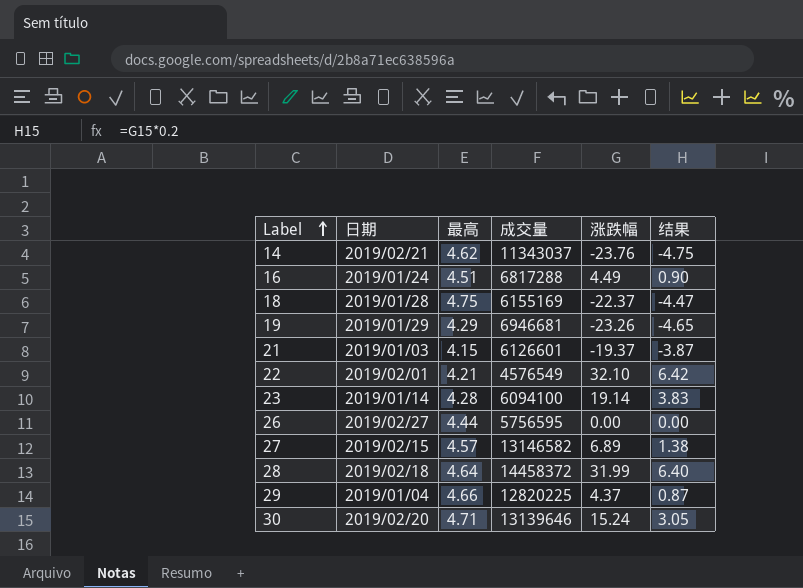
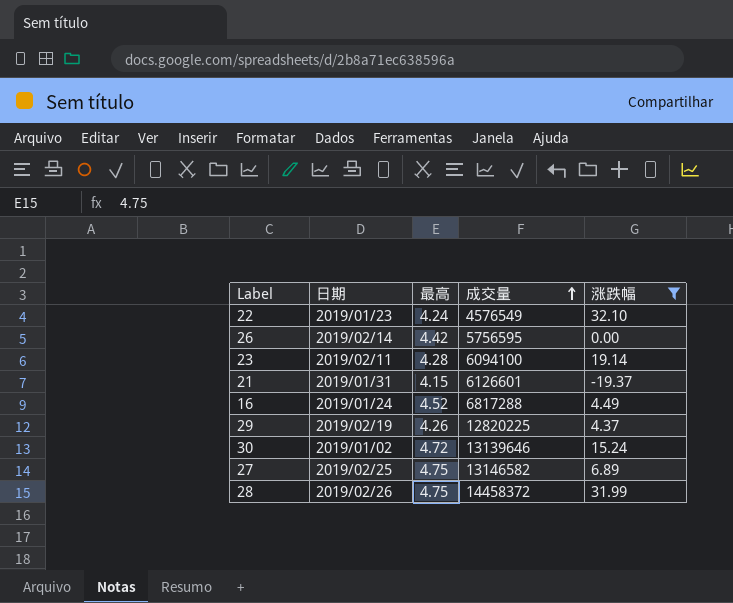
filter: none -> 涨跌幅 >= -19.37
row order: Label ascending -> 成交量 ascending
column 结果 | formula: [涨跌幅] * 0.2 -> none
22 | 日期: 2019/02/01 -> 2019/01/23
22 | 最高: 4.21 -> 4.24
26 | 日期: 2019/02/27 -> 2019/02/14
26 | 最高: 4.44 -> 4.42
23 | 日期: 2019/01/14 -> 2019/02/11
21 | 日期: 2019/01/03 -> 2019/01/31
16 | 最高: 4.51 -> 4.52
29 | 日期: 2019/01/04 -> 2019/02/19
29 | 最高: 4.66 -> 4.26
30 | 日期: 2019/02/20 -> 2019/01/02
30 | 最高: 4.71 -> 4.72
27 | 日期: 2019/02/15 -> 2019/02/25
27 | 最高: 4.57 -> 4.75
28 | 日期: 2019/02/18 -> 2019/02/26
28 | 最高: 4.64 -> 4.75

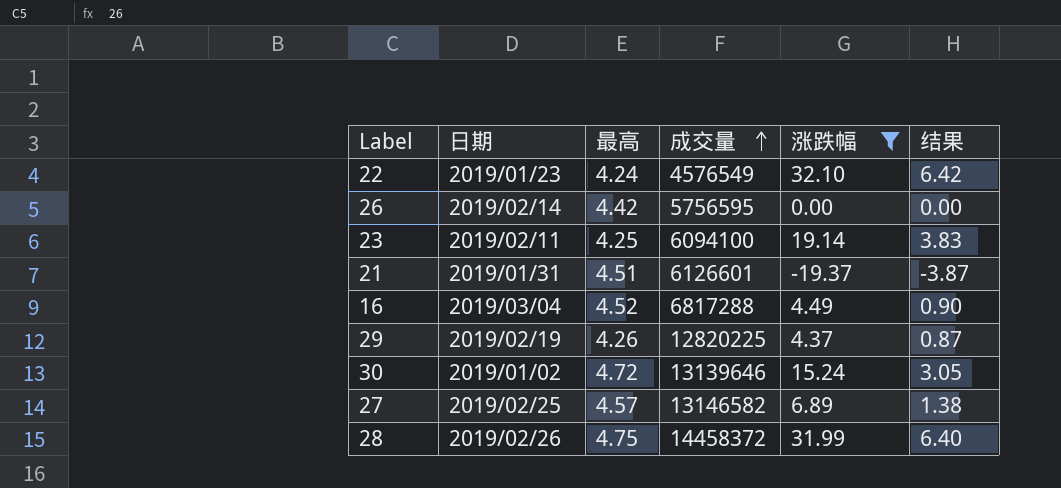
column 结果 | formula: none -> [涨跌幅] * 0.2
23 | 最高: 4.28 -> 4.25
21 | 最高: 4.15 -> 4.51
16 | 日期: 2019/01/24 -> 2019/03/04
27 | 最高: 4.75 -> 4.57

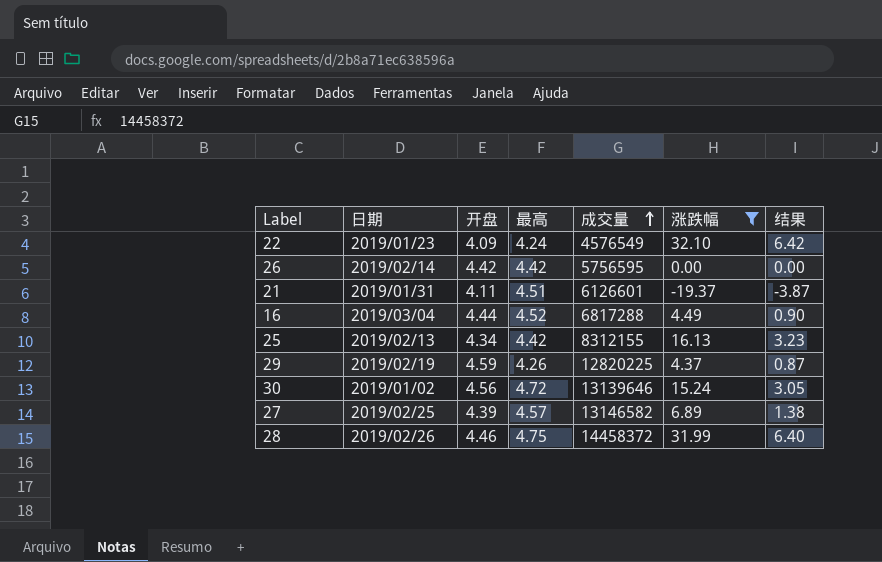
column 开盘 | position: none -> 3
row 23: 2019/02/11 | 4.25 | 6094100 | 19.14 | 3.83 -> none
row 25: none -> 2019/02/13 | 4.34 | 4.42 | 8312155 | 16.13 | 3.23

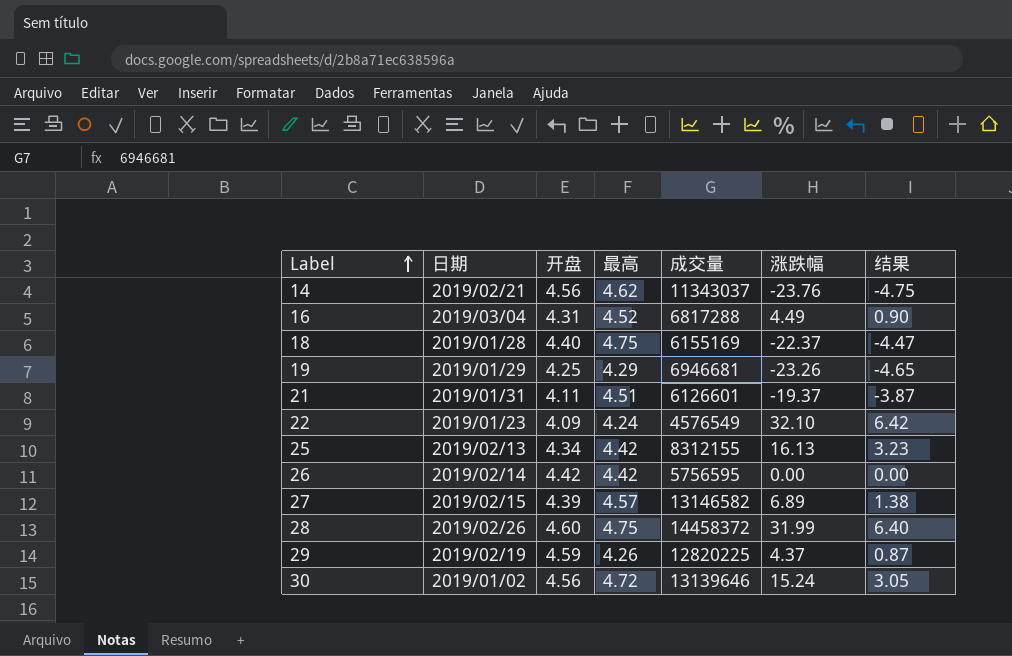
filter: 涨跌幅 >= -19.37 -> none
row order: 成交量 ascending -> Label ascending
16 | 开盘: 4.44 -> 4.31
27 | 日期: 2019/02/25 -> 2019/02/15
28 | 开盘: 4.46 -> 4.60

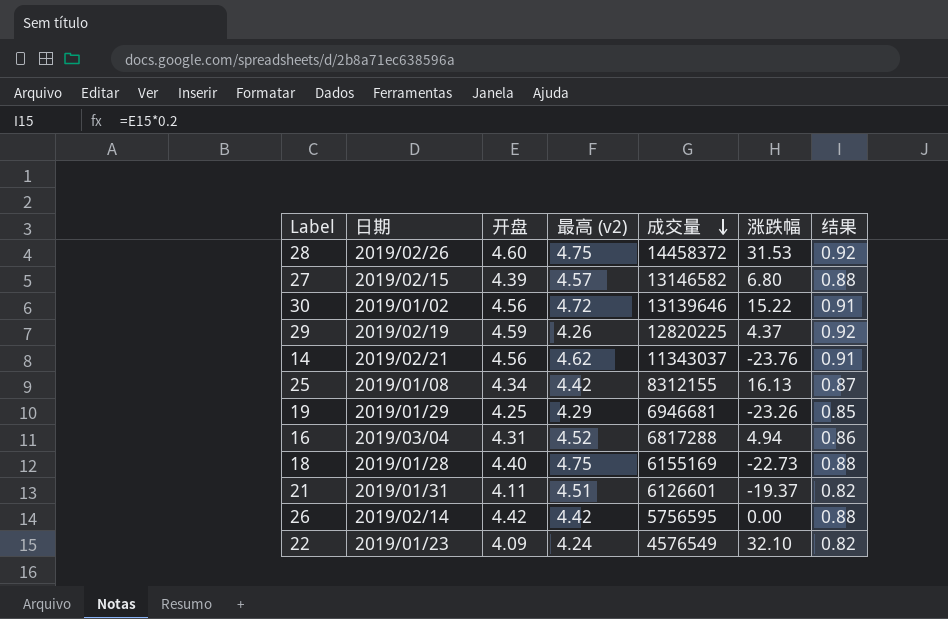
row order: Label ascending -> 成交量 descending
column name: 最高 -> 最高 (v2)
column 结果 | formula: [涨跌幅] * 0.2 -> [开盘] * 0.2
28 | 涨跌幅: 31.99 -> 31.53
27 | 涨跌幅: 6.89 -> 6.80
30 | 涨跌幅: 15.24 -> 15.22
25 | 日期: 2019/02/13 -> 2019/01/08
16 | 涨跌幅: 4.49 -> 4.94
18 | 涨跌幅: -22.37 -> -22.73

